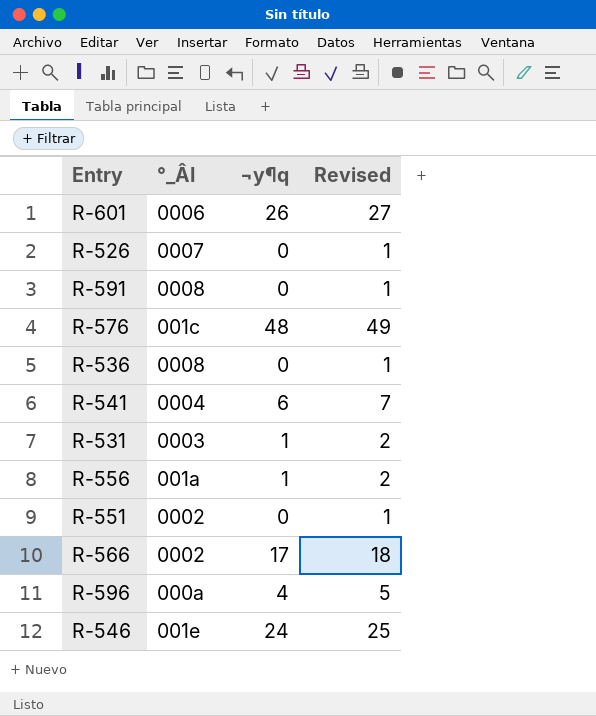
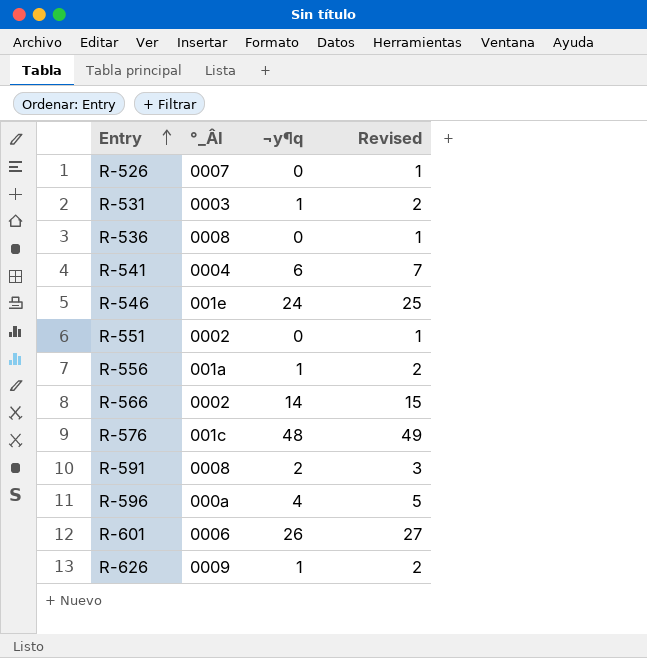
row order: none -> Entry ascending
R-566 | ¬y¶q: 17 -> 14
R-566 | Revised: 18 -> 15
R-591 | ¬y¶q: 0 -> 2
R-591 | Revised: 1 -> 3
row R-626: none -> 0009 | 1 | 2

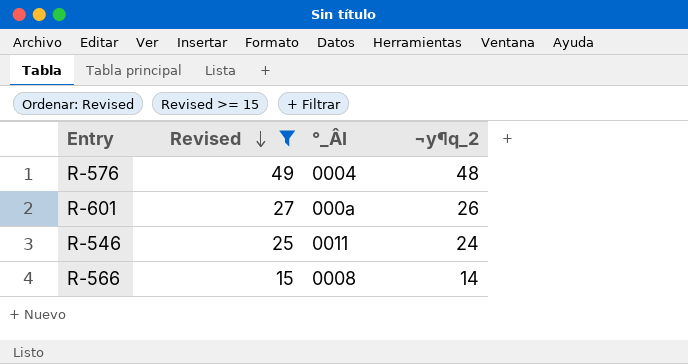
filter: none -> Revised >= 15
row order: Entry ascending -> Revised descending
column Revised | position: 4 -> 2
column name: ¬y¶q -> ¬y¶q_2
R-576 | °_ÂI: 001c -> 0004
R-601 | °_ÂI: 0006 -> 000a
R-546 | °_ÂI: 001e -> 0011
R-566 | °_ÂI: 0002 -> 0008

